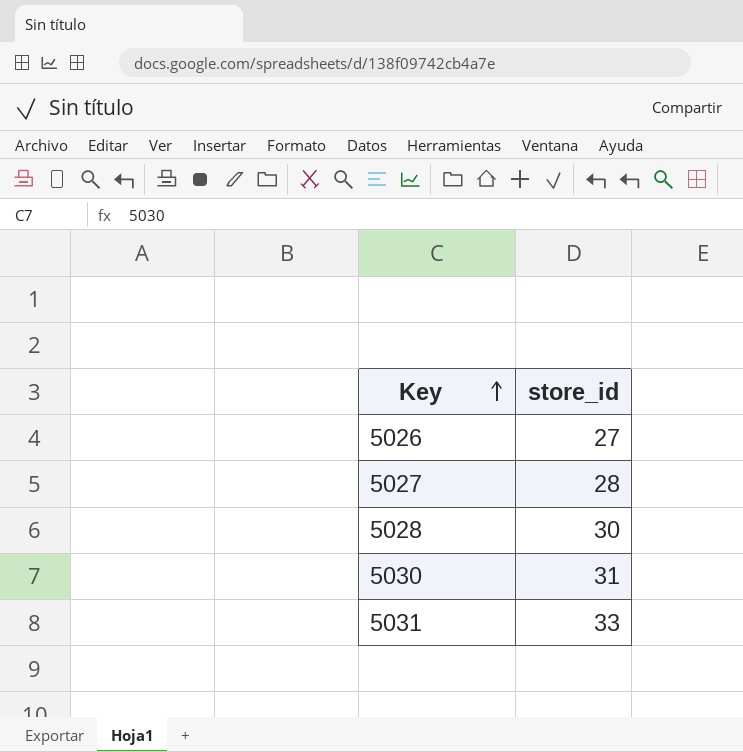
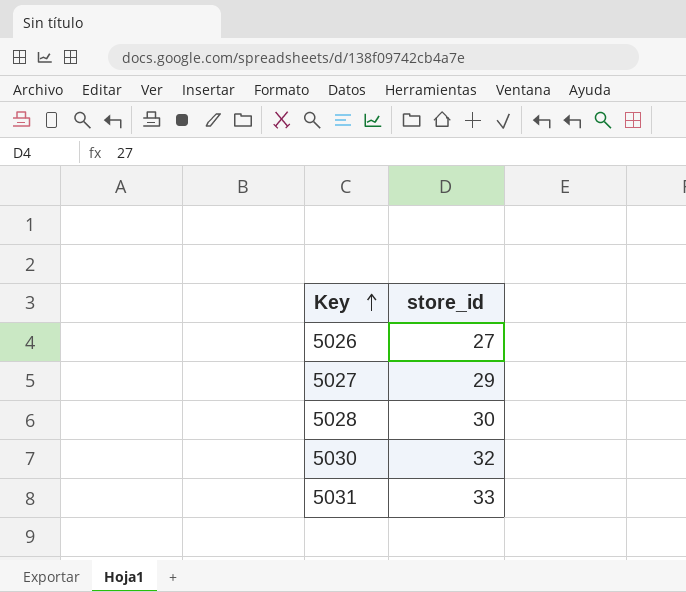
5027 | store_id: 28 -> 29
5030 | store_id: 31 -> 32

